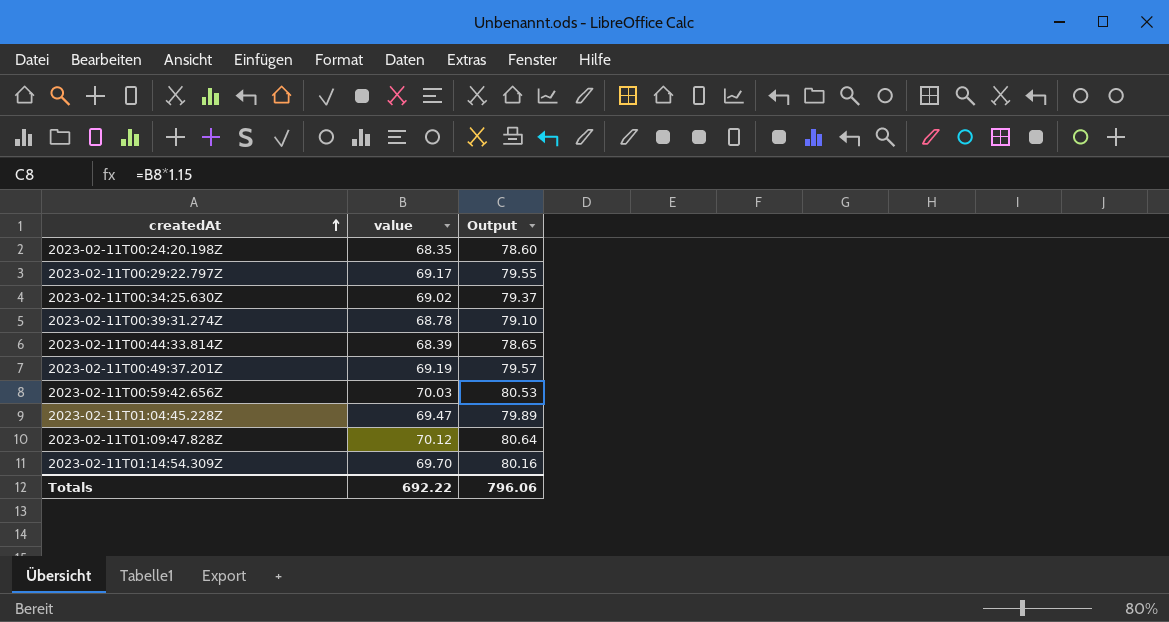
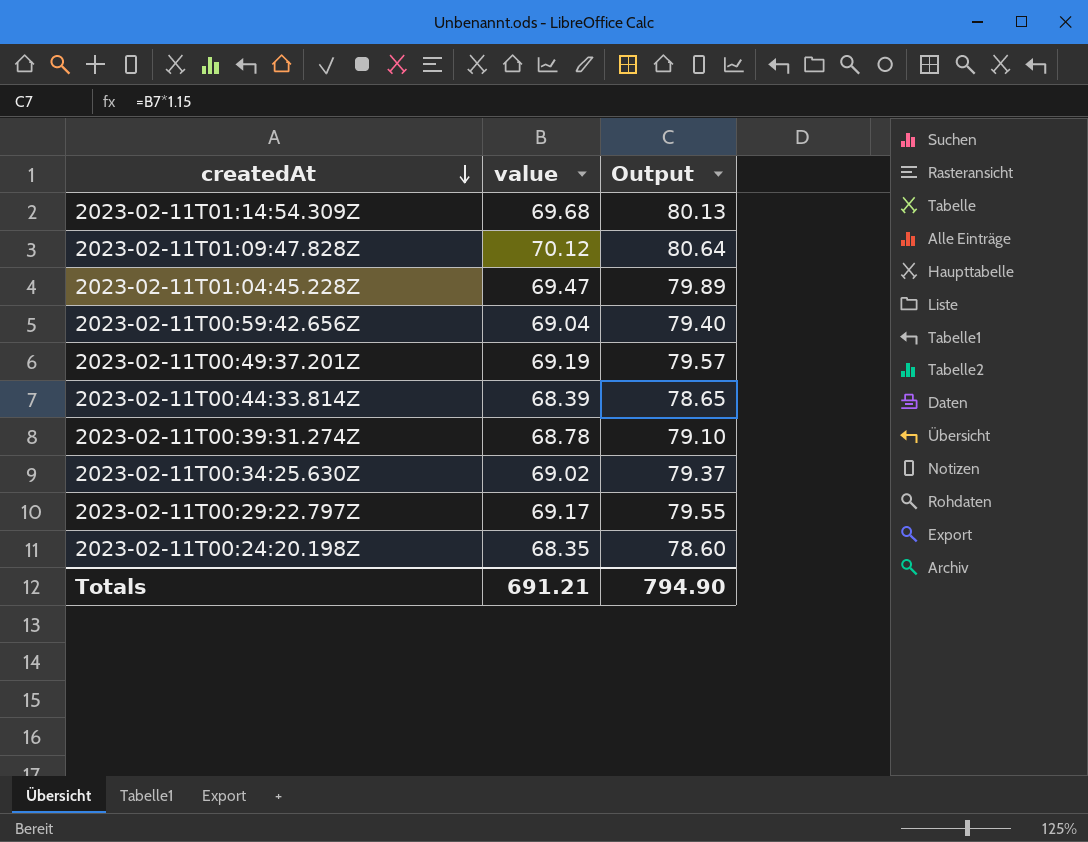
row order: createdAt ascending -> createdAt descending
2023-02-11T01:14:54.309Z | value: 69.70 -> 69.68
2023-02-11T01:14:54.309Z | Output: 80.16 -> 80.13
2023-02-11T00:59:42.656Z | value: 70.03 -> 69.04
2023-02-11T00:59:42.656Z | Output: 80.53 -> 79.40
Totals | value: 692.22 -> 691.21
Totals | Output: 796.06 -> 794.90

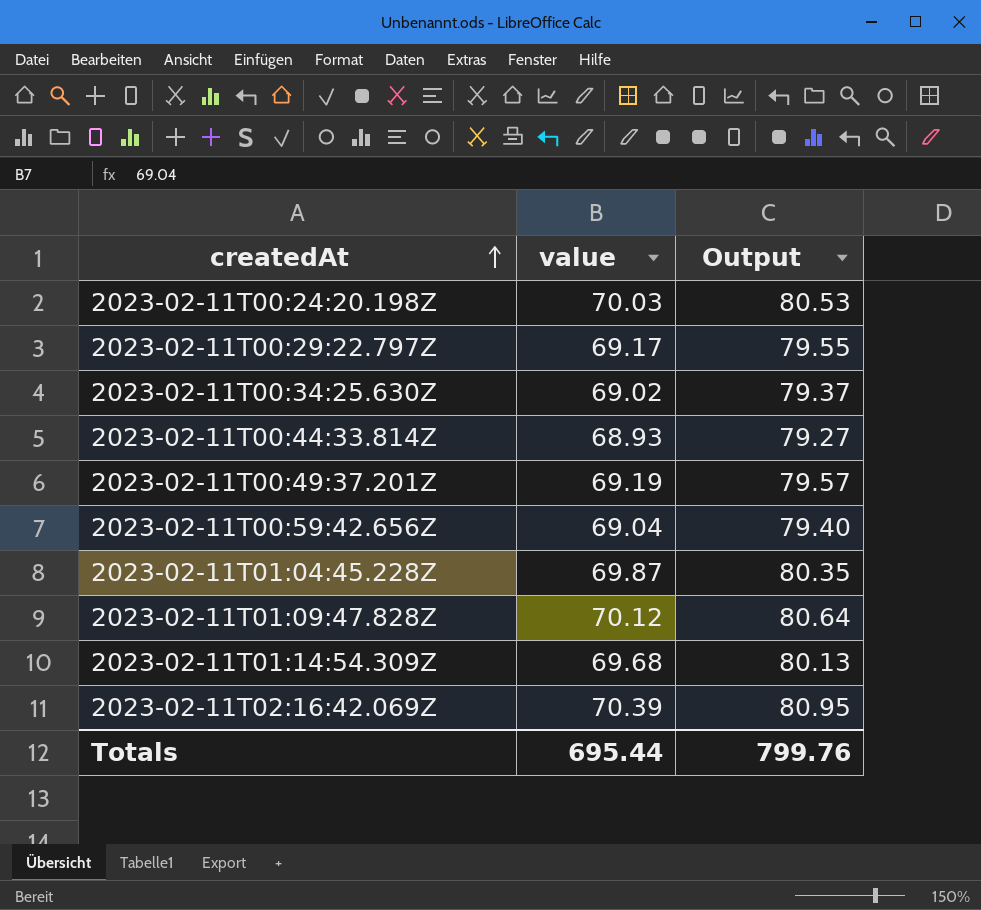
row order: createdAt descending -> createdAt ascending
row 2023-02-11T00:39:31.274Z: 68.78 | 79.10 -> none
2023-02-11T00:24:20.198Z | value: 68.35 -> 70.03
2023-02-11T00:24:20.198Z | Output: 78.60 -> 80.53
2023-02-11T00:44:33.814Z | value: 68.39 -> 68.93
2023-02-11T00:44:33.814Z | Output: 78.65 -> 79.27
2023-02-11T01:04:45.228Z | value: 69.47 -> 69.87
2023-02-11T01:04:45.228Z | Output: 79.89 -> 80.35
row 2023-02-11T02:16:42.069Z: none -> 70.39 | 80.95
Totals | value: 691.21 -> 695.44
Totals | Output: 794.90 -> 799.76

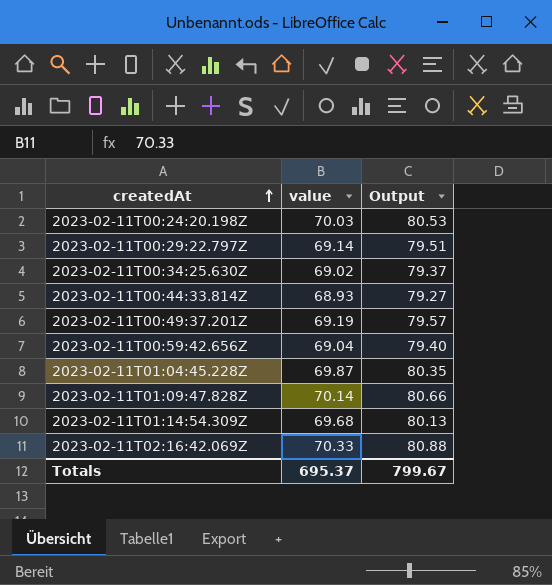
2023-02-11T00:29:22.797Z | value: 69.17 -> 69.14
2023-02-11T00:29:22.797Z | Output: 79.55 -> 79.51
2023-02-11T01:09:47.828Z | value: 70.12 -> 70.14
2023-02-11T01:09:47.828Z | Output: 80.64 -> 80.66
2023-02-11T02:16:42.069Z | value: 70.39 -> 70.33
2023-02-11T02:16:42.069Z | Output: 80.95 -> 80.88
Totals | value: 695.44 -> 695.37
Totals | Output: 799.76 -> 799.67

